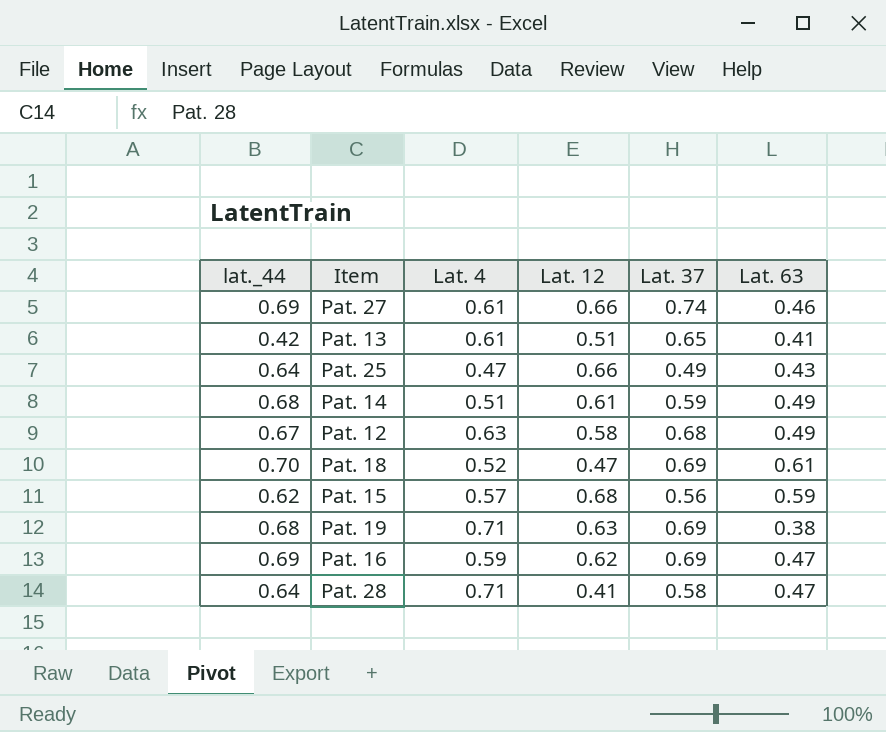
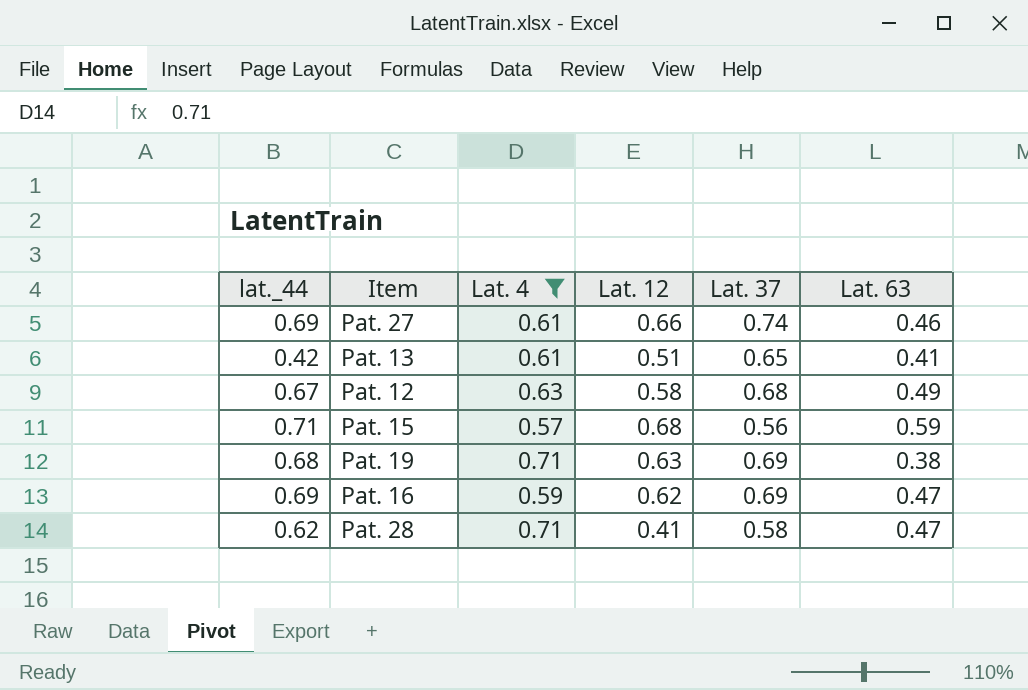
filter: none -> Lat. 4 >= 0.57
Pat. 15 | lat._44: 0.62 -> 0.71
Pat. 28 | lat._44: 0.64 -> 0.62

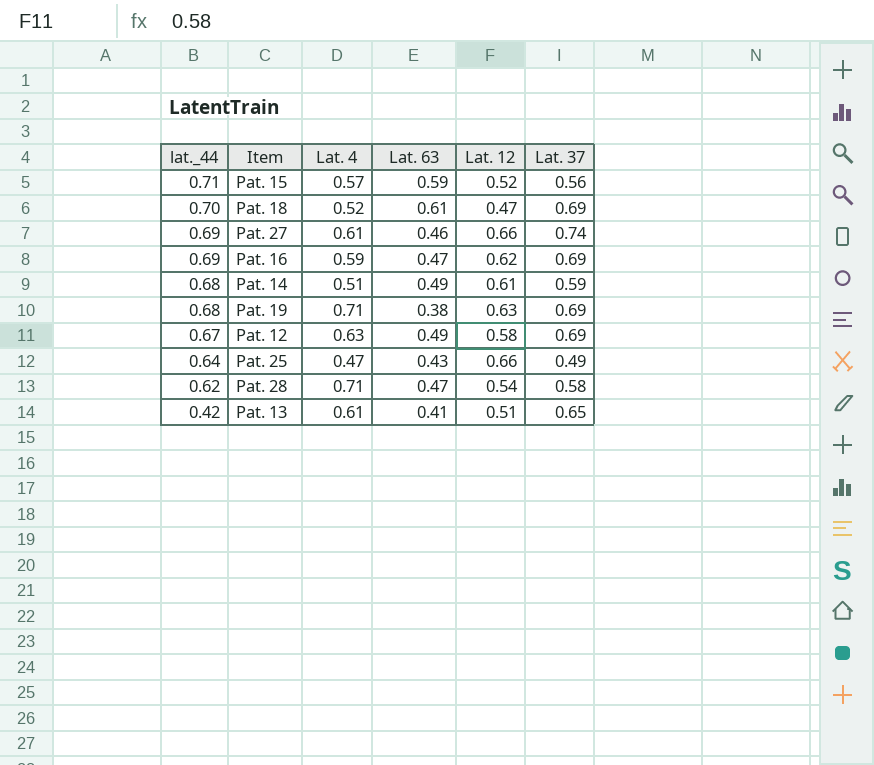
filter: Lat. 4 >= 0.57 -> none
row order: none -> lat._44 descending
column Lat. 63 | position: 6 -> 4
Pat. 15 | Lat. 12: 0.68 -> 0.52
Pat. 12 | Lat. 37: 0.68 -> 0.69
Pat. 28 | Lat. 12: 0.41 -> 0.54

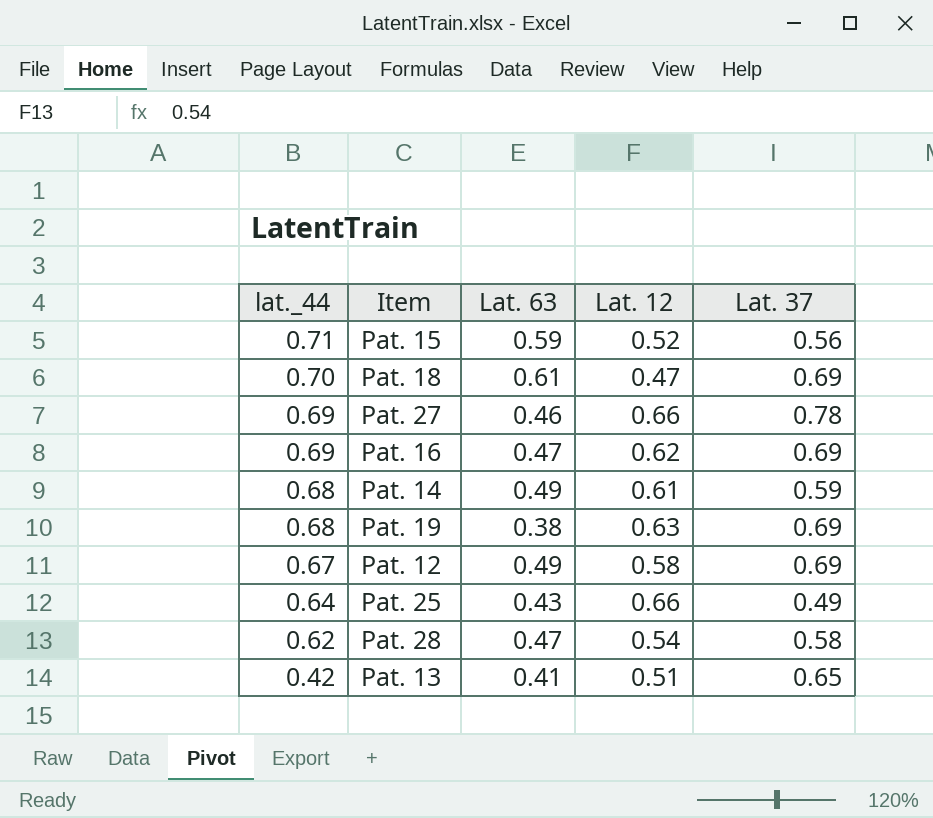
column Lat. 4 | position: 3 -> none
Pat. 27 | Lat. 37: 0.74 -> 0.78

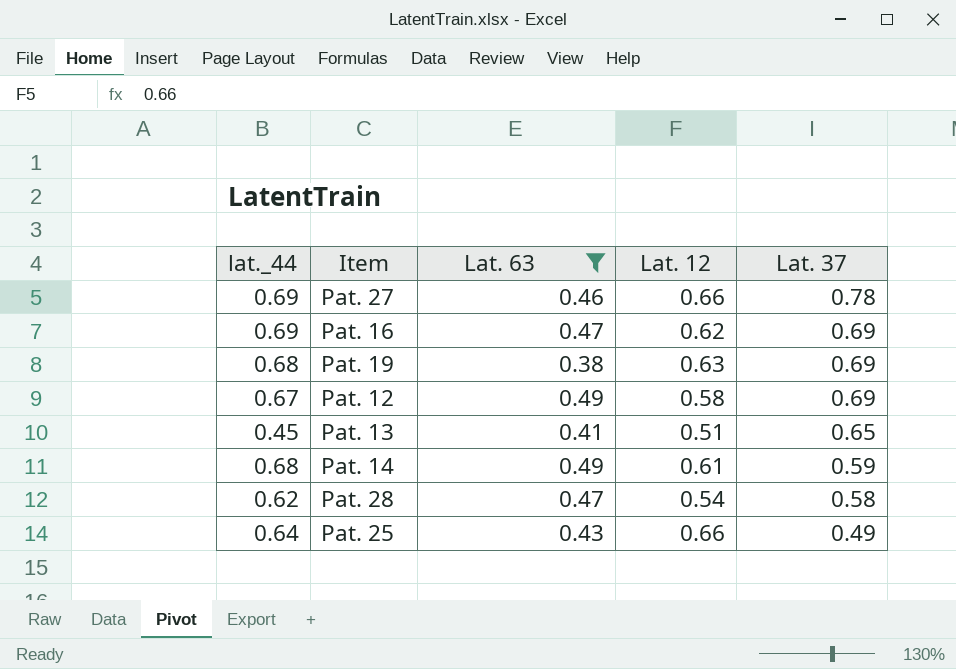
filter: none -> Lat. 63 <= 0.49
row order: lat._44 descending -> Lat. 37 descending
Pat. 13 | lat._44: 0.42 -> 0.45

